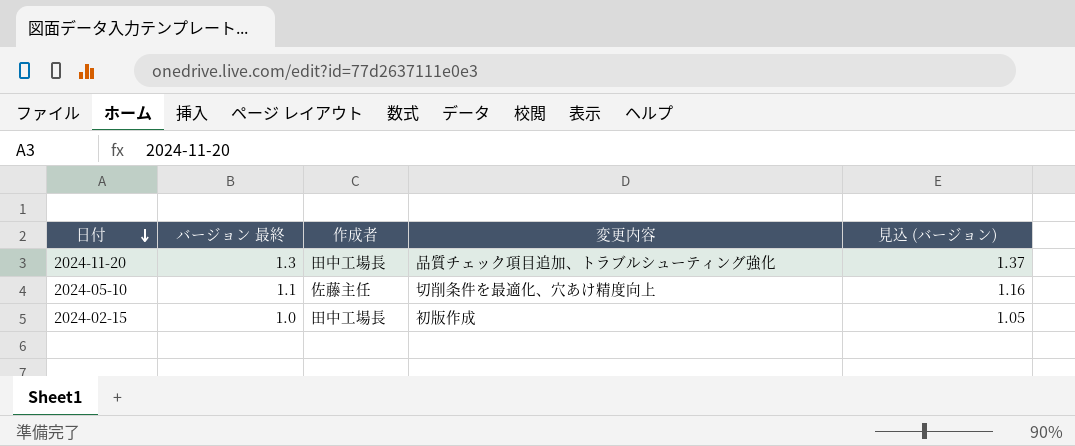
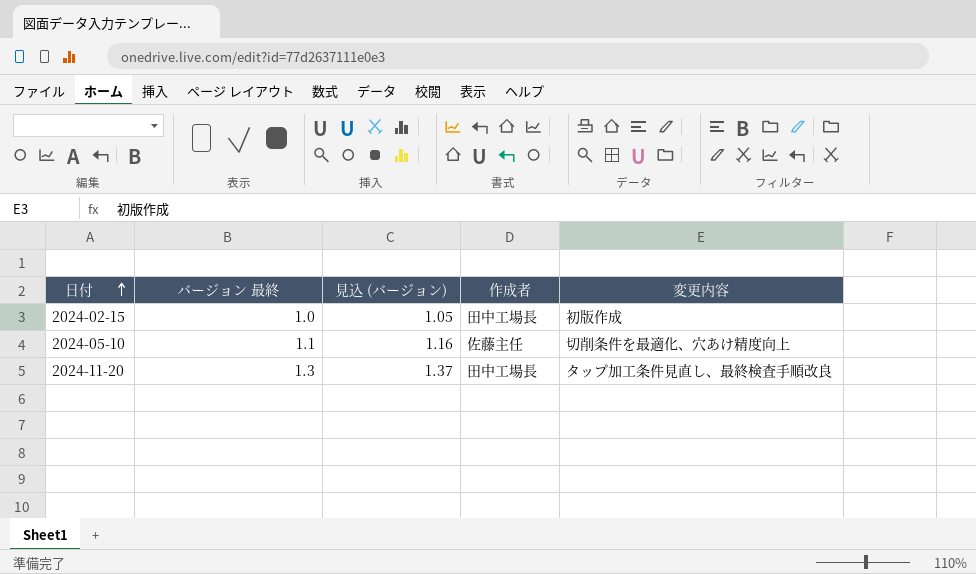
row order: 日付 descending -> 日付 ascending
column 見込 (バージョン) | position: 5 -> 3
2024-11-20 | 変更内容: 品質チェック項目追加、トラブルシューティング強化 -> タップ加工条件見直し、最終検査手順改良

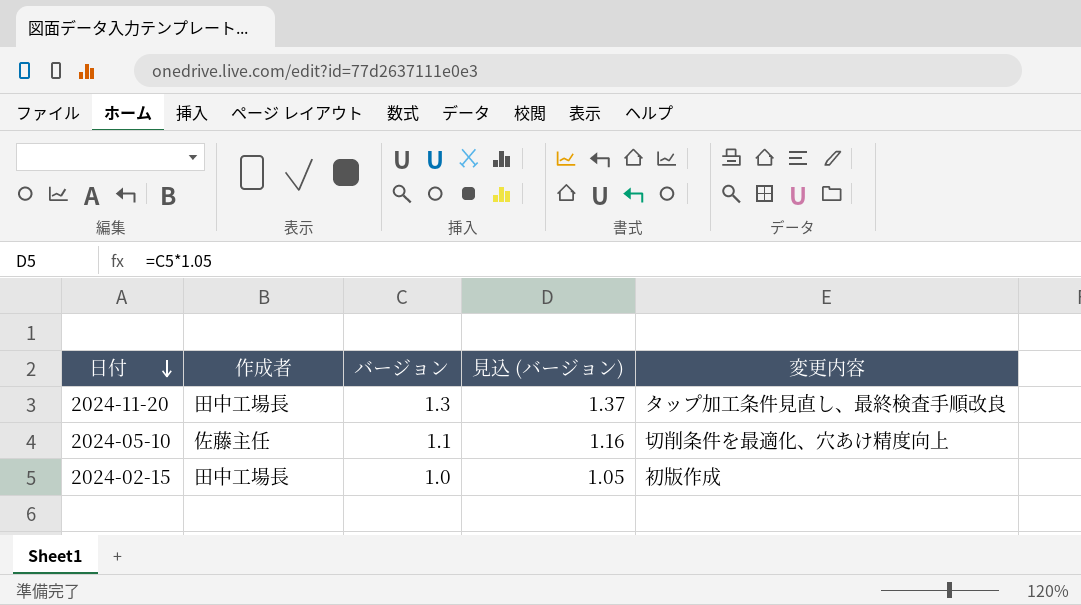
row order: 日付 ascending -> 日付 descending
column 作成者 | position: 4 -> 2
column name: バージョン 最終 -> バージョン

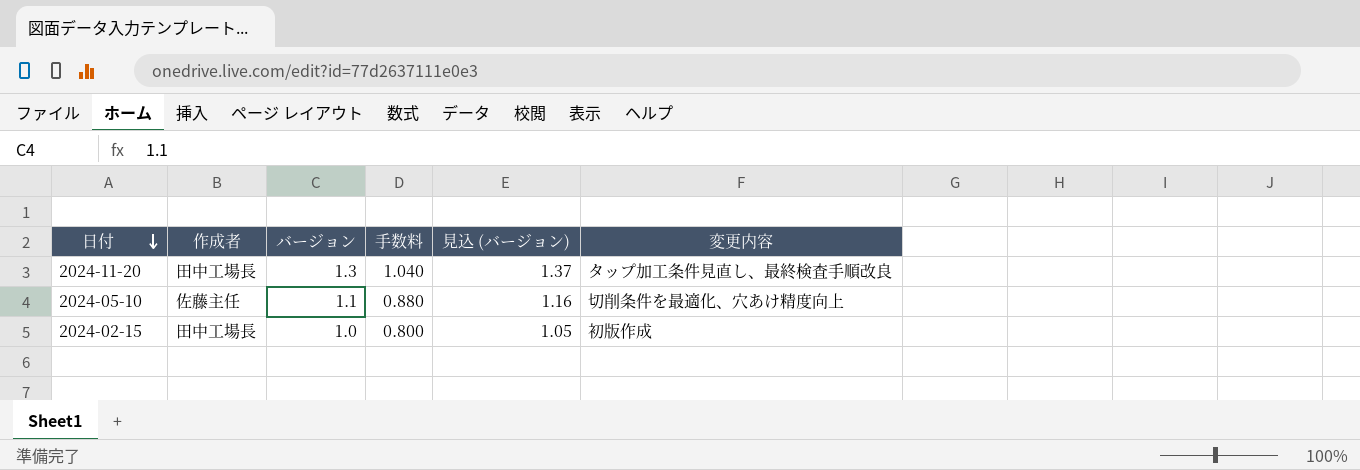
column 手数料 | formula: none -> [バージョン] * 0.8

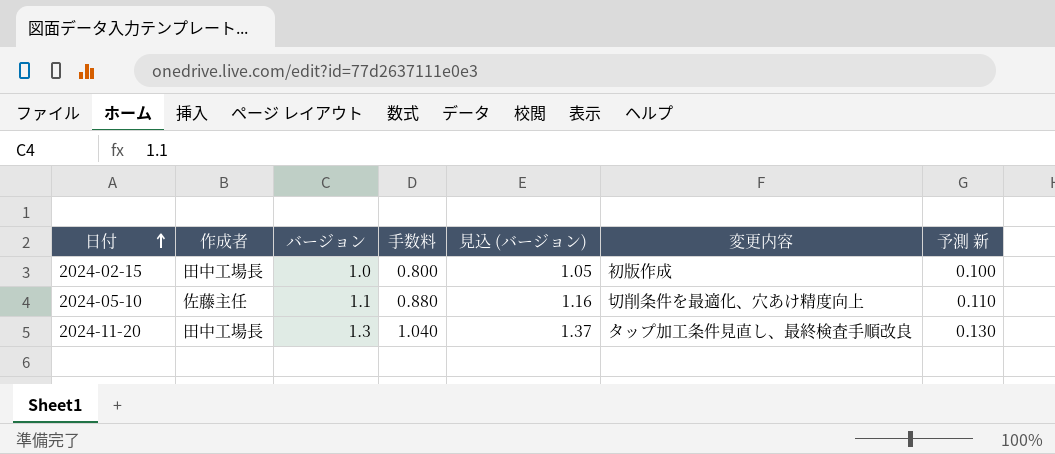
row order: 日付 descending -> 日付 ascending
column 予測 新 | formula: none -> [バージョン] * 0.1

